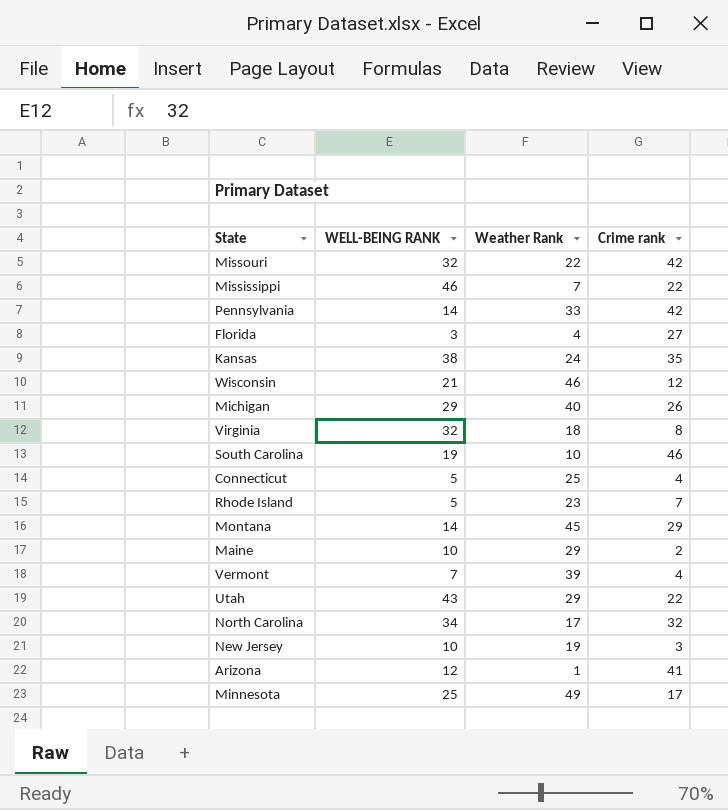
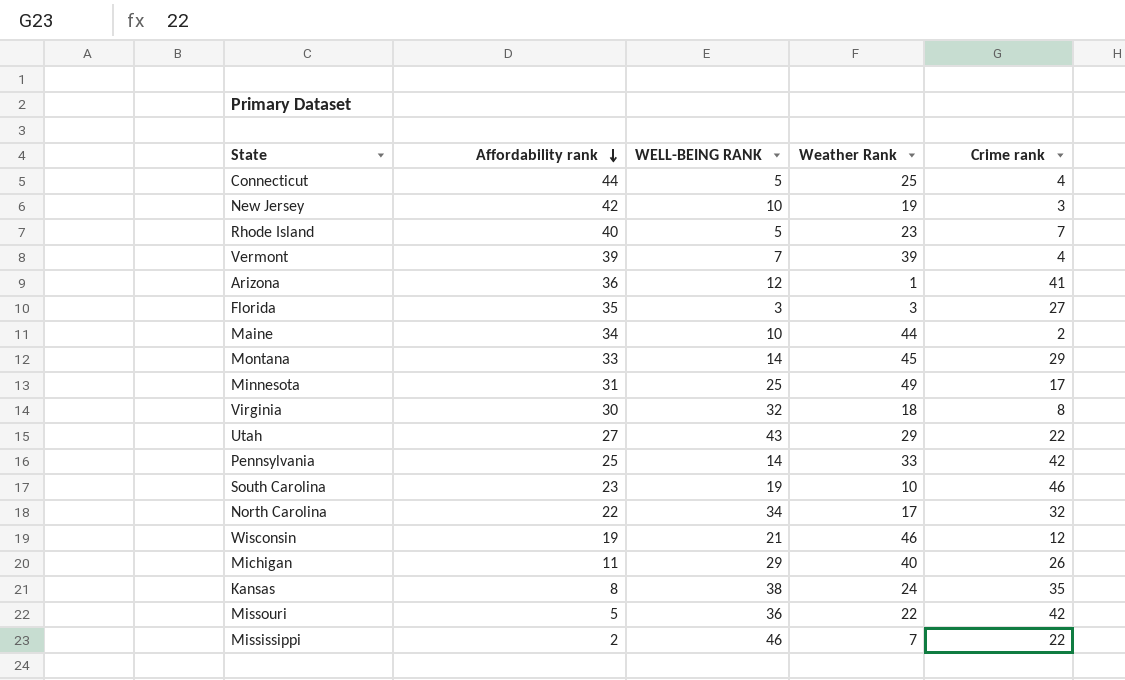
row order: none -> Affordability rank descending
column Affordability rank | position: none -> 2
Florida | Weather Rank: 4 -> 3
Maine | Weather Rank: 29 -> 44
Missouri | WELL-BEING RANK: 32 -> 36

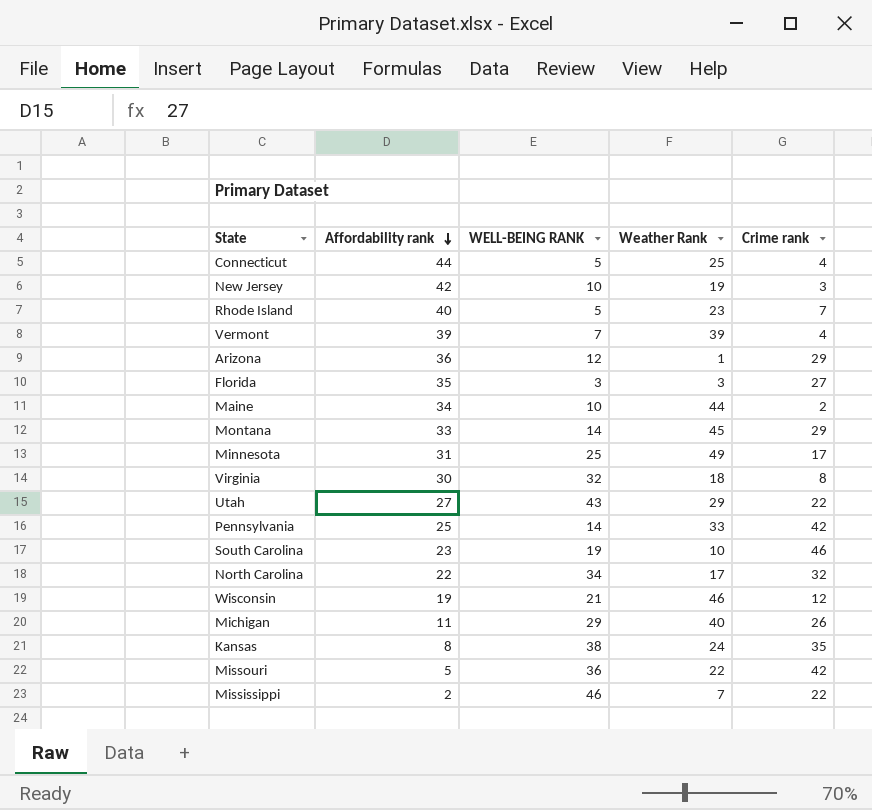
Arizona | Crime rank: 41 -> 29

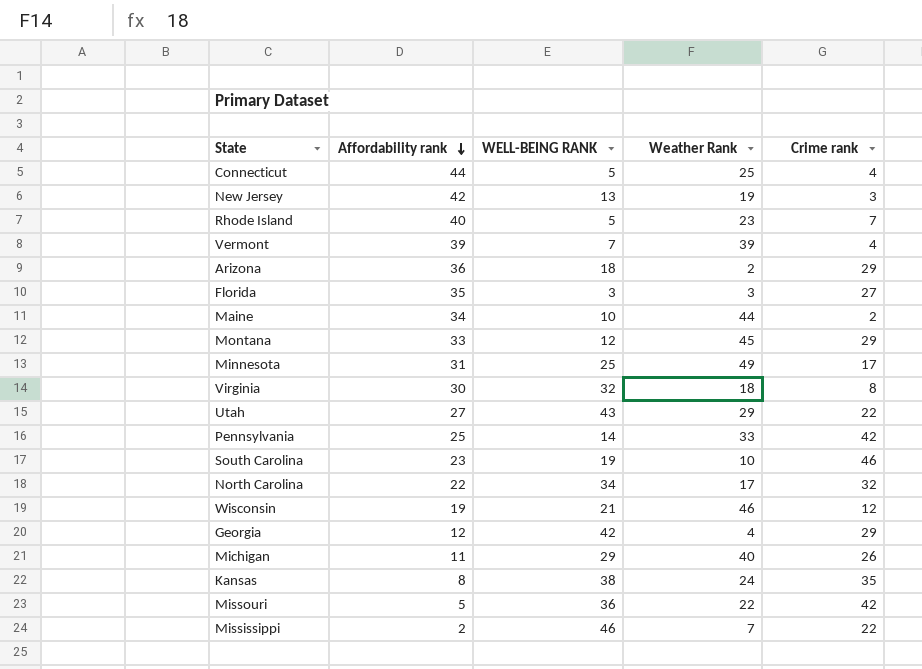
New Jersey | WELL-BEING RANK: 10 -> 13
Arizona | WELL-BEING RANK: 12 -> 18
Arizona | Weather Rank: 1 -> 2
Montana | WELL-BEING RANK: 14 -> 12
row Georgia: none -> 12 | 42 | 4 | 29

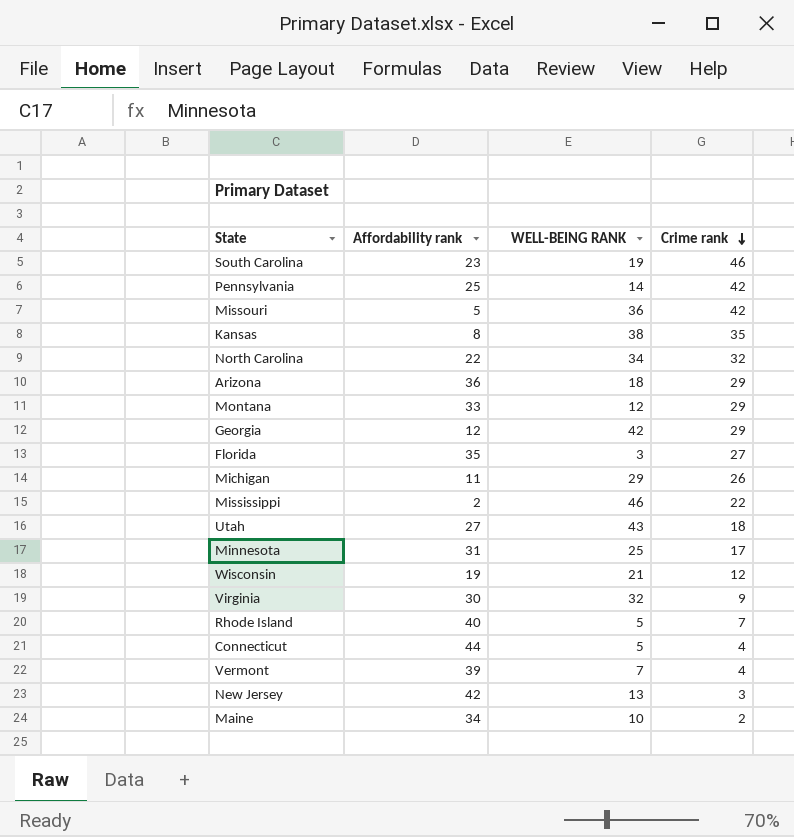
row order: Affordability rank descending -> Crime rank descending
column Weather Rank | position: 4 -> none
Utah | Crime rank: 22 -> 18
Virginia | Crime rank: 8 -> 9

